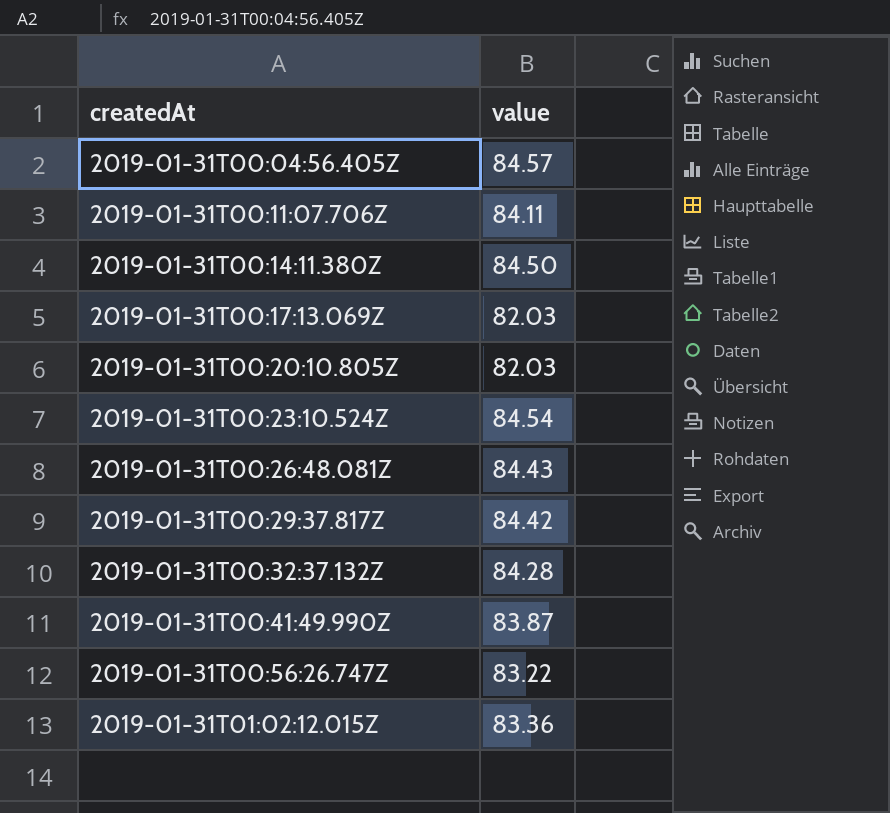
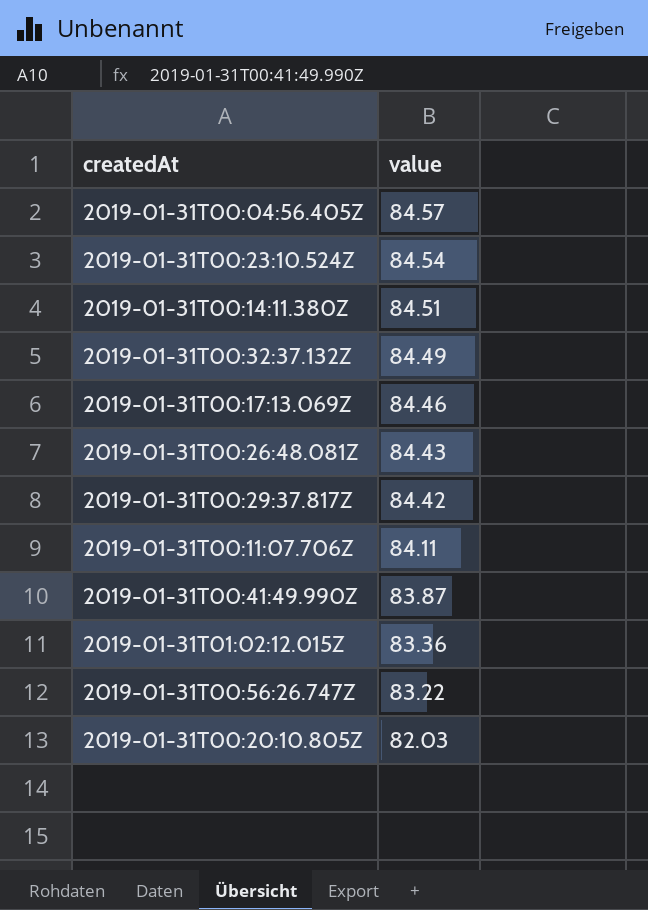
row order: createdAt ascending -> value descending
2019-01-31T00:14:11.380Z | value: 84.50 -> 84.51
2019-01-31T00:32:37.132Z | value: 84.28 -> 84.49
2019-01-31T00:17:13.069Z | value: 82.03 -> 84.46

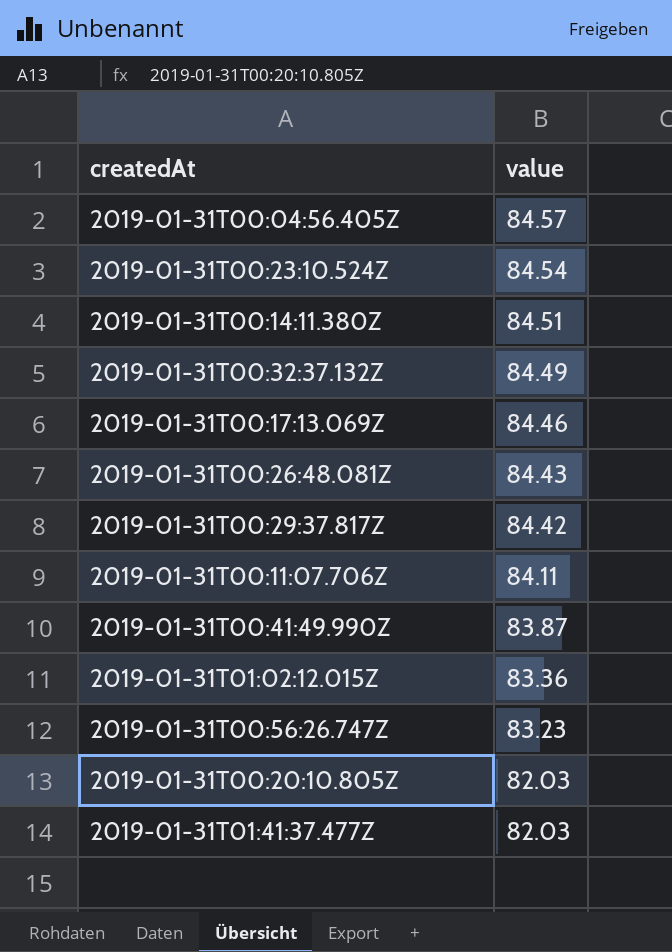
2019-01-31T00:56:26.747Z | value: 83.22 -> 83.23
row 2019-01-31T01:41:37.477Z: none -> 82.03

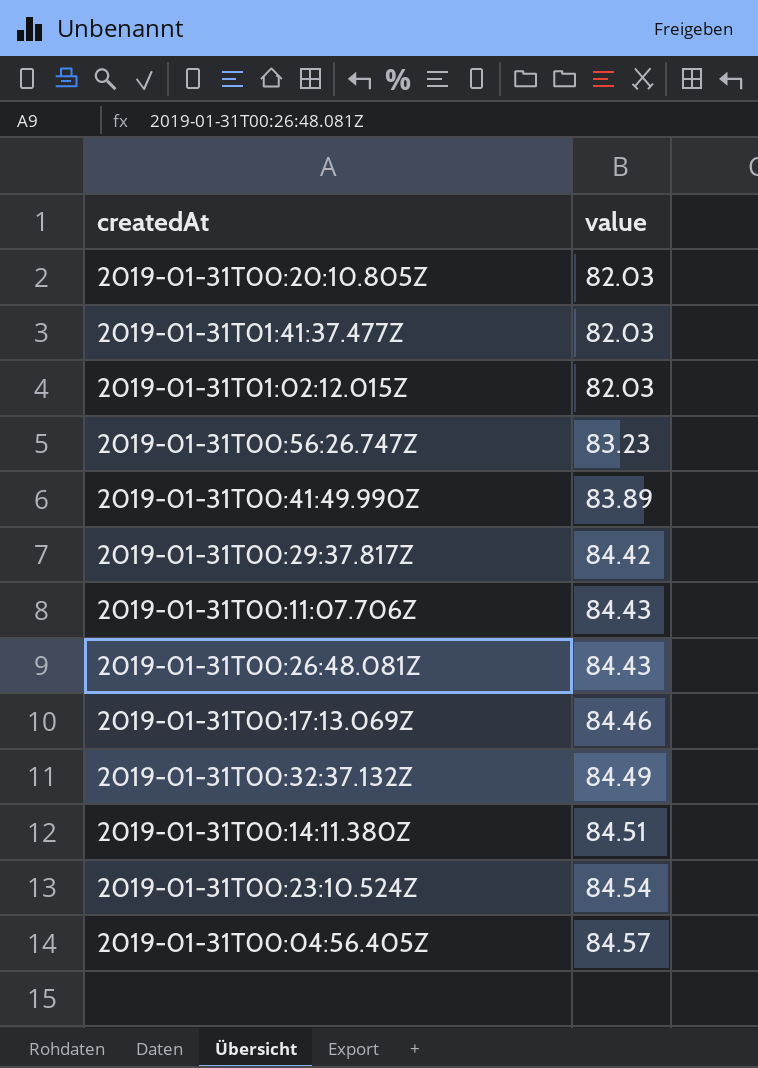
row order: value descending -> value ascending
2019-01-31T01:02:12.015Z | value: 83.36 -> 82.03
2019-01-31T00:41:49.990Z | value: 83.87 -> 83.89
2019-01-31T00:11:07.706Z | value: 84.11 -> 84.43

